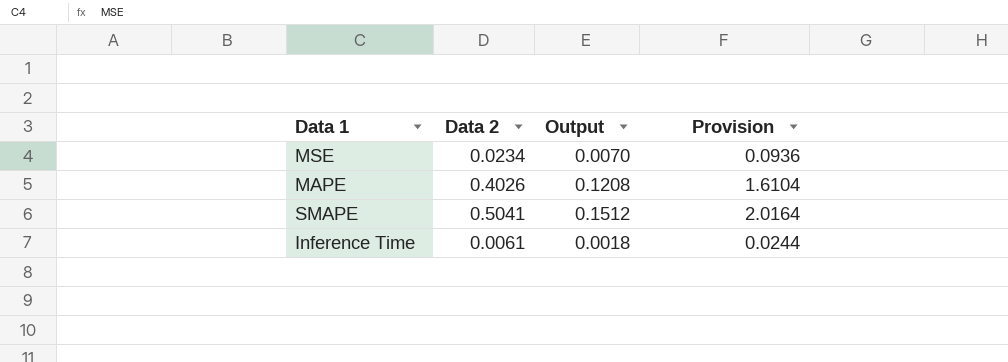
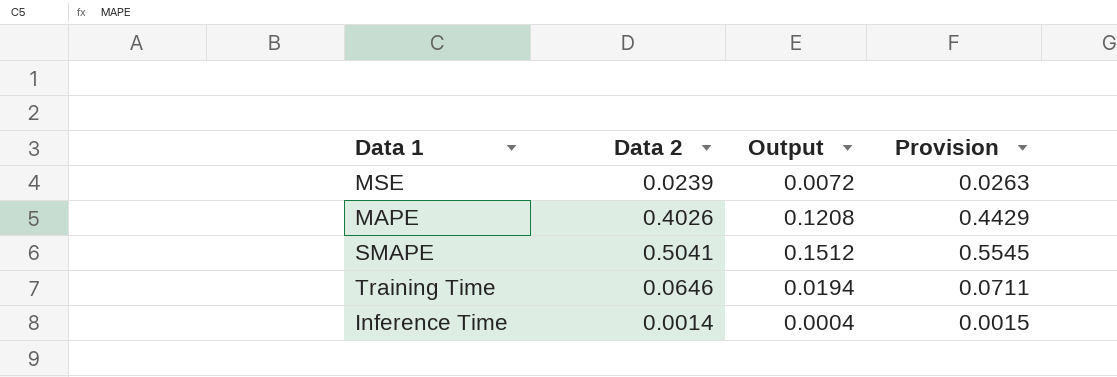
column Provision | formula: [Data 2] * 4 -> [Data 2] * 1.1
MSE | Data 2: 0.0234 -> 0.0239
MSE | Output: 0.0070 -> 0.0072
row Training Time: none -> 0.0646 | 0.0194 | 0.0711
Inference Time | Data 2: 0.0061 -> 0.0014
Inference Time | Output: 0.0018 -> 0.0004

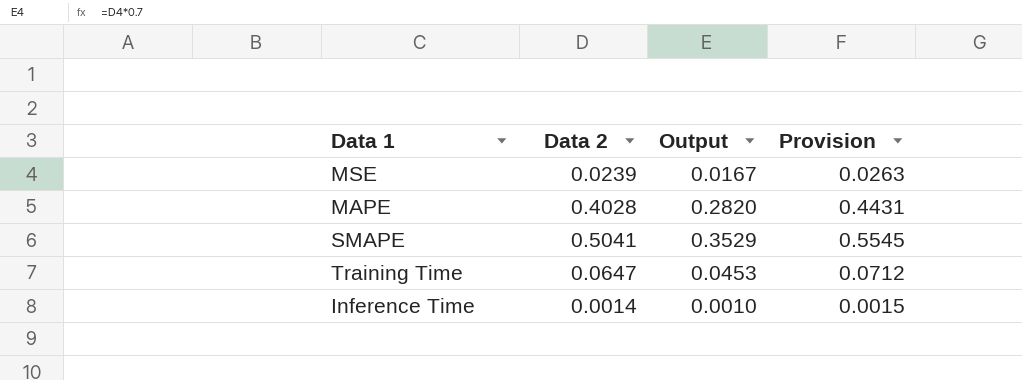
column Output | formula: [Data 2] * 0.3 -> [Data 2] * 0.7
MAPE | Data 2: 0.4026 -> 0.4028
MAPE | Provision: 0.4429 -> 0.4431
Training Time | Data 2: 0.0646 -> 0.0647
Training Time | Provision: 0.0711 -> 0.0712

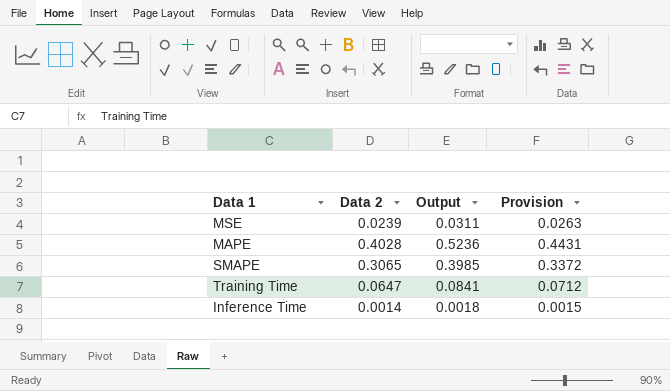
column Output | formula: [Data 2] * 0.7 -> [Data 2] * 1.3
SMAPE | Data 2: 0.5041 -> 0.3065
SMAPE | Provision: 0.5545 -> 0.3372

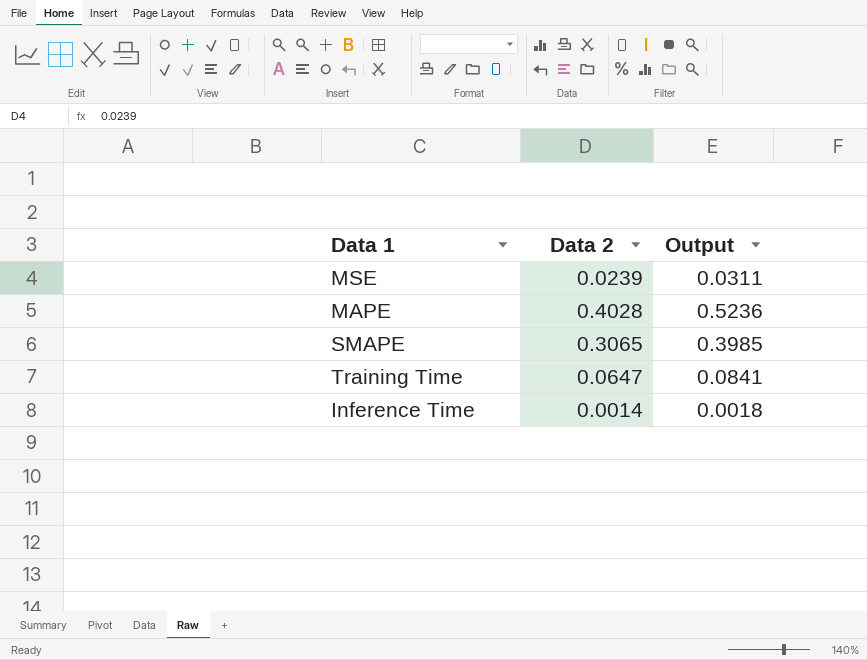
column Provision | formula: [Data 2] * 1.1 -> none

